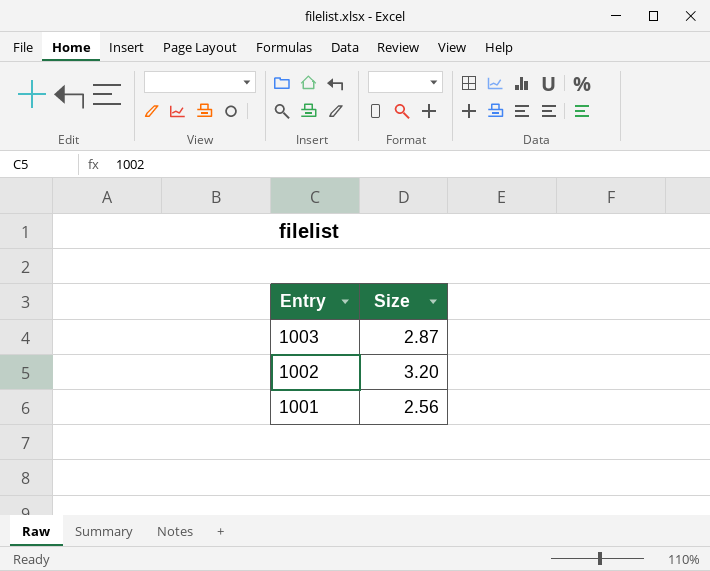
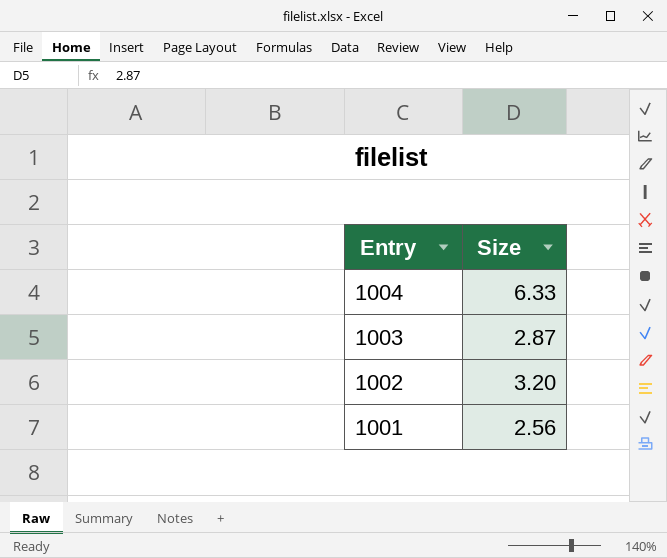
row 1004: none -> 6.33

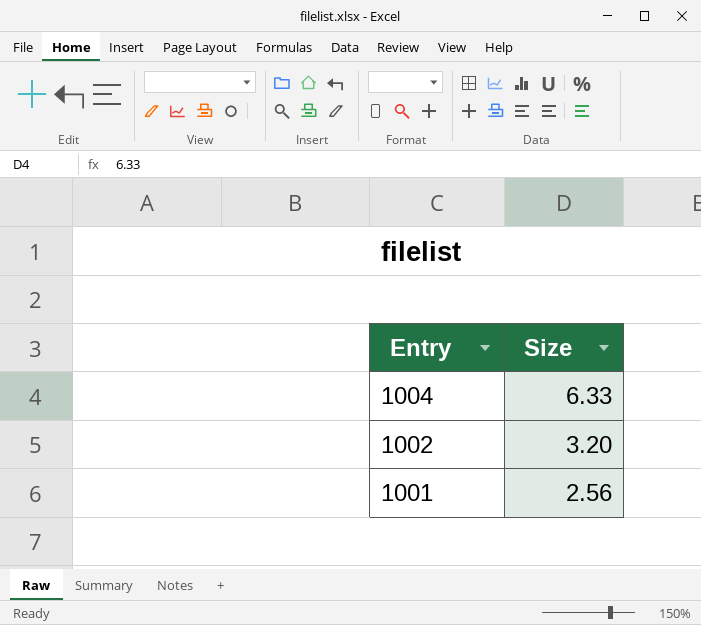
row 1003: 2.87 -> none

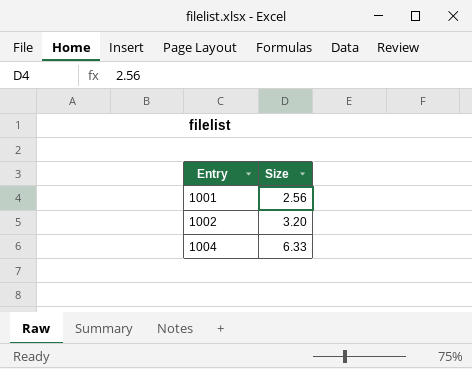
row order: Entry descending -> Entry ascending

